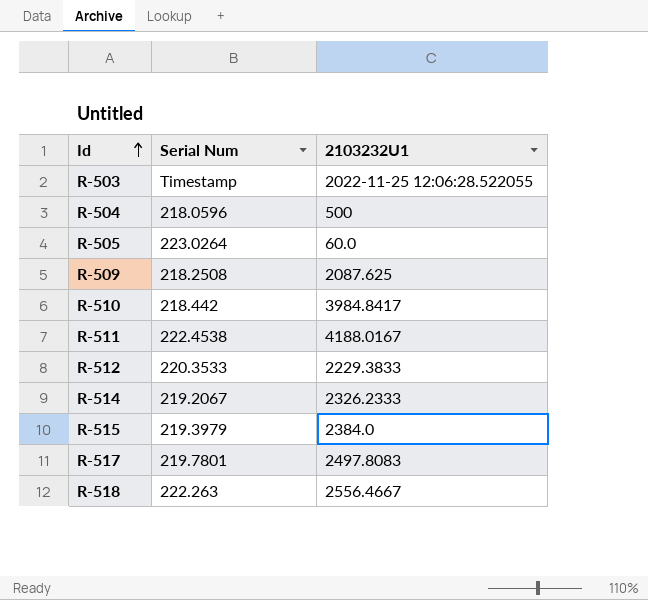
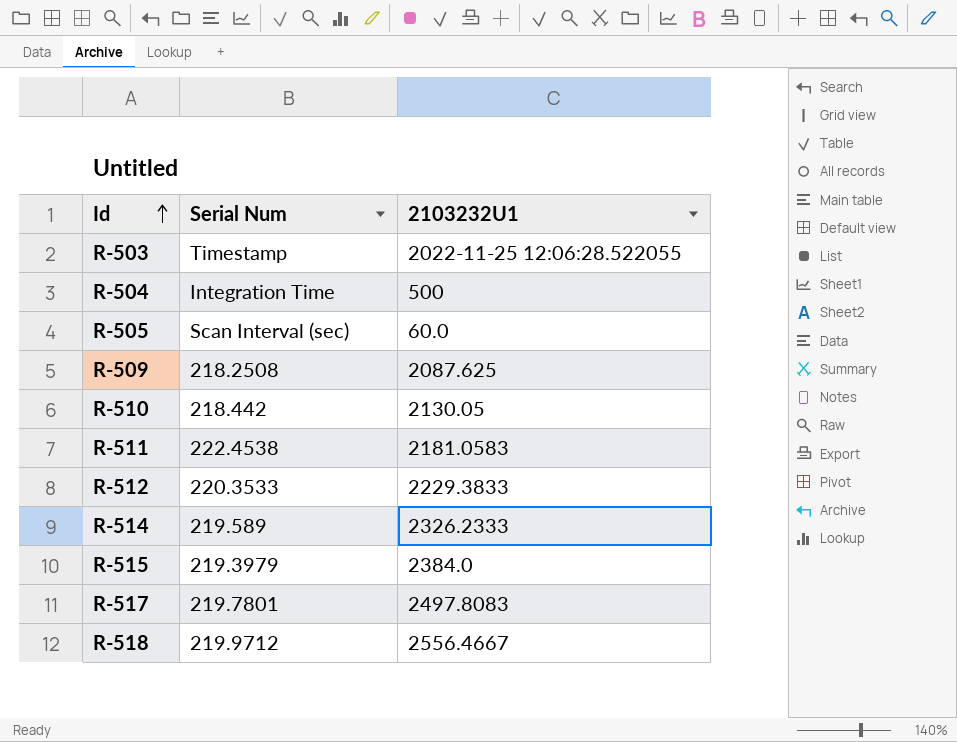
R-504 | Serial Num: 218.0596 -> Integration Time
R-505 | Serial Num: 223.0264 -> Scan Interval (sec)
R-510 | 2103232U1: 3984.8417 -> 2130.05
R-511 | 2103232U1: 4188.0167 -> 2181.0583
R-514 | Serial Num: 219.2067 -> 219.589
R-518 | Serial Num: 222.263 -> 219.9712

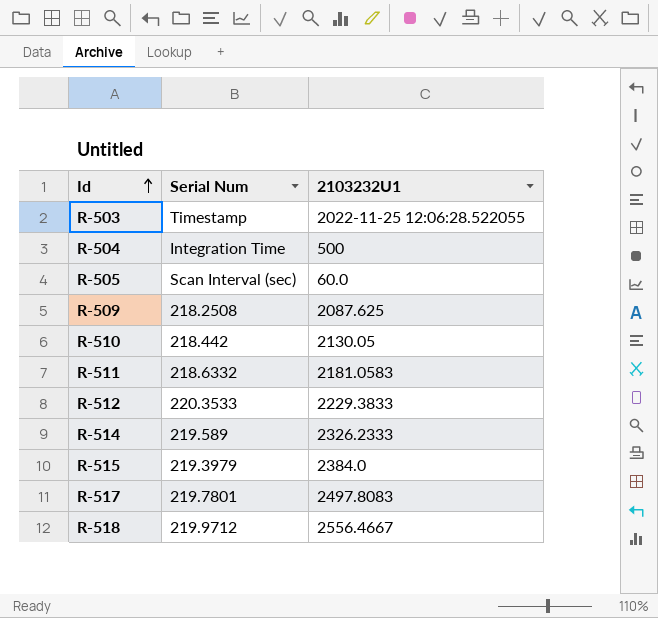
R-511 | Serial Num: 222.4538 -> 218.6332

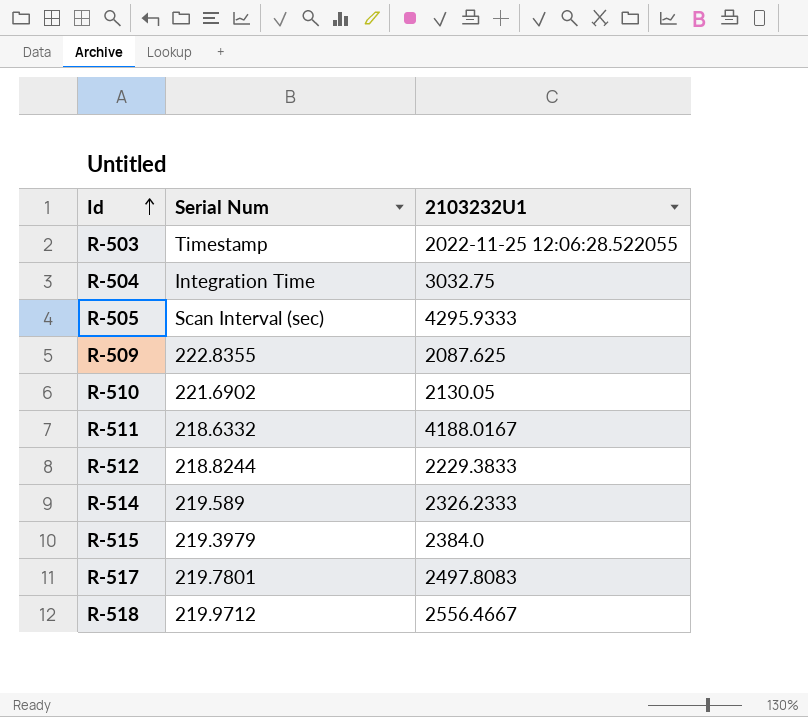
R-504 | 2103232U1: 500 -> 3032.75
R-505 | 2103232U1: 60.0 -> 4295.9333
R-509 | Serial Num: 218.2508 -> 222.8355
R-510 | Serial Num: 218.442 -> 221.6902
R-511 | 2103232U1: 2181.0583 -> 4188.0167
R-512 | Serial Num: 220.3533 -> 218.8244

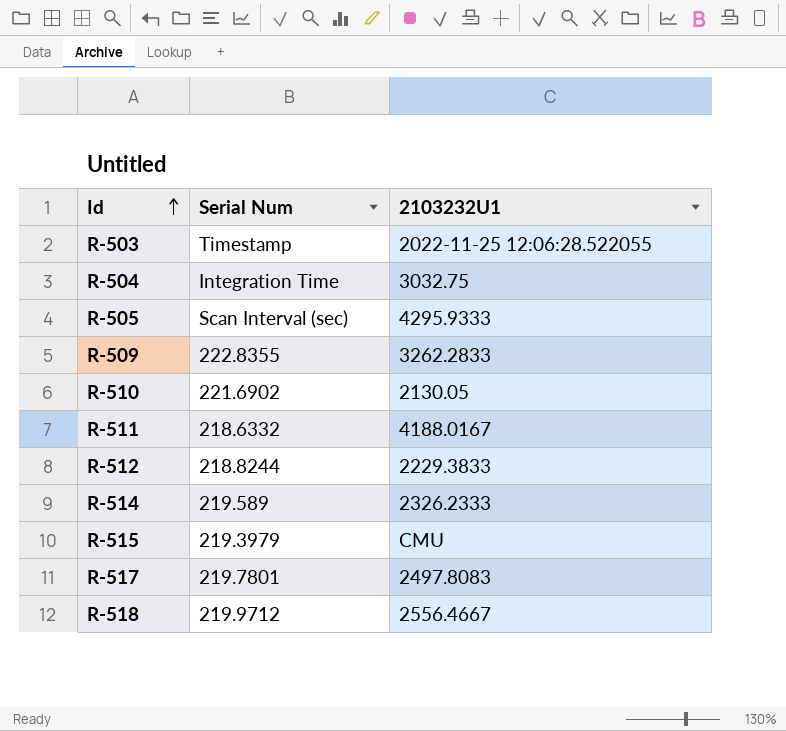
R-509 | 2103232U1: 2087.625 -> 3262.2833
R-515 | 2103232U1: 2384.0 -> CMU

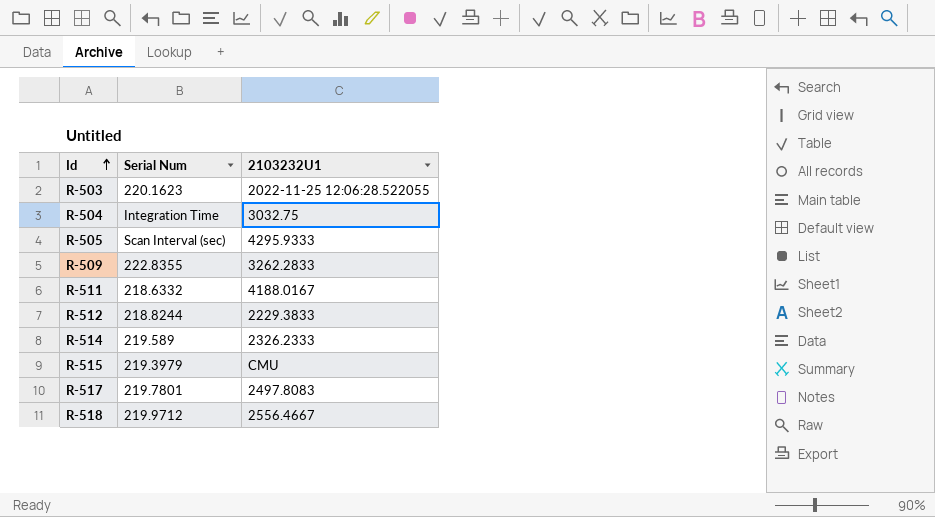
row R-510: 221.6902 | 2130.05 -> none
R-503 | Serial Num: Timestamp -> 220.1623

